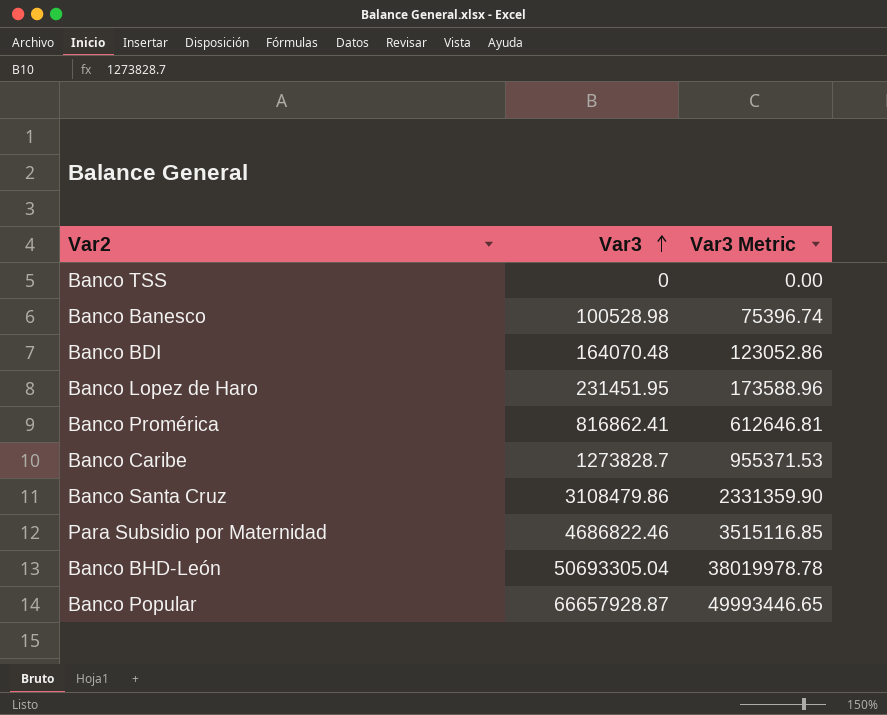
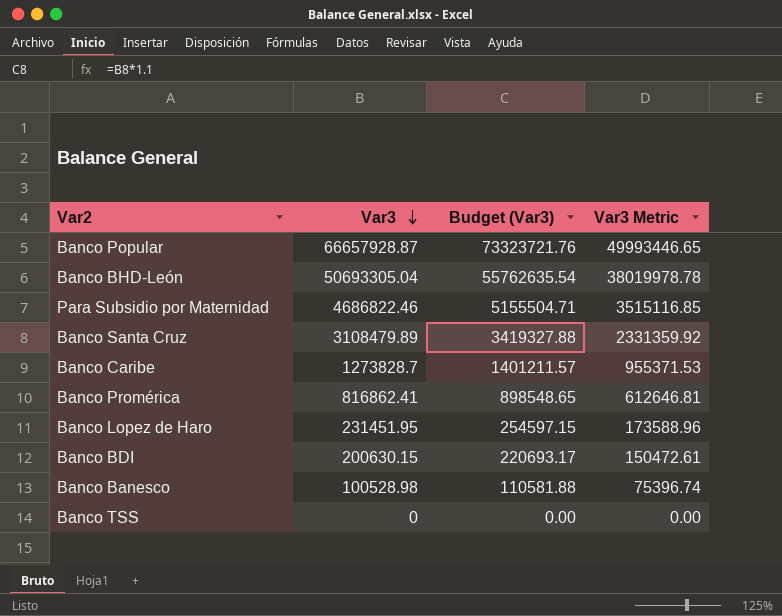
row order: Var3 ascending -> Var3 descending
column Budget (Var3) | formula: none -> [Var3] * 1.1
Banco Santa Cruz | Var3: 3108479.86 -> 3108479.89
Banco Santa Cruz | Var3 Metric: 2331359.90 -> 2331359.92
Banco BDI | Var3: 164070.48 -> 200630.15
Banco BDI | Var3 Metric: 123052.86 -> 150472.61

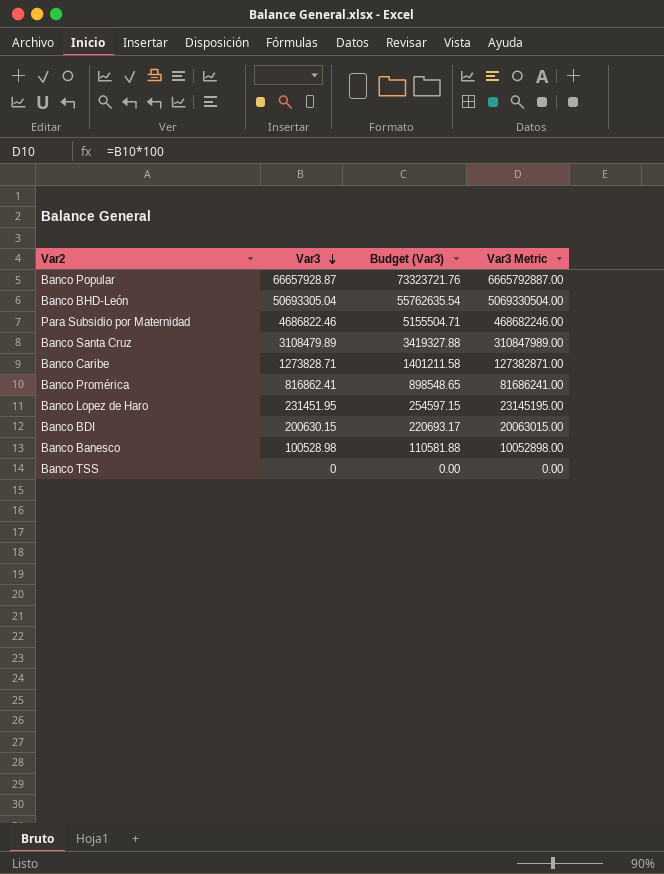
column Var3 Metric | formula: [Var3] * 0.75 -> [Var3] * 100
Banco Caribe | Var3: 1273828.7 -> 1273828.71
Banco Caribe | Budget (Var3): 1401211.57 -> 1401211.58

